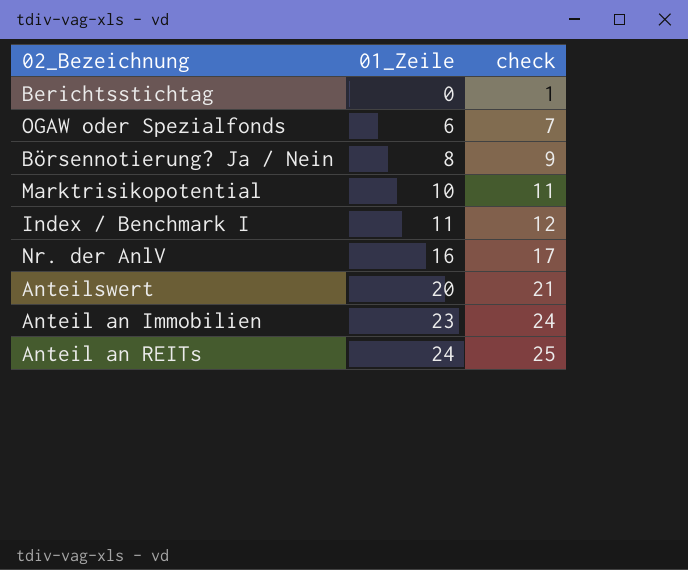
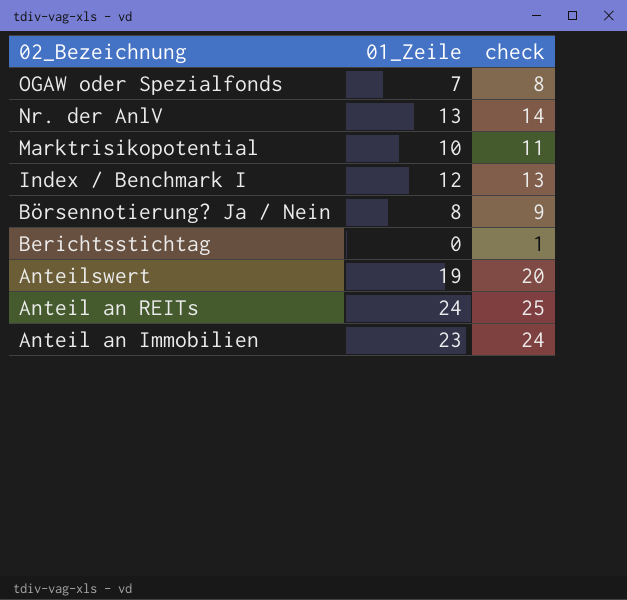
row order: 01_Zeile ascending -> 02_Bezeichnung descending
OGAW oder Spezialfonds | 01_Zeile: 6 -> 7
OGAW oder Spezialfonds | check: 7 -> 8
Nr. der AnlV | 01_Zeile: 16 -> 13
Nr. der AnlV | check: 17 -> 14
Index / Benchmark I | 01_Zeile: 11 -> 12
Index / Benchmark I | check: 12 -> 13
Anteilswert | 01_Zeile: 20 -> 19
Anteilswert | check: 21 -> 20

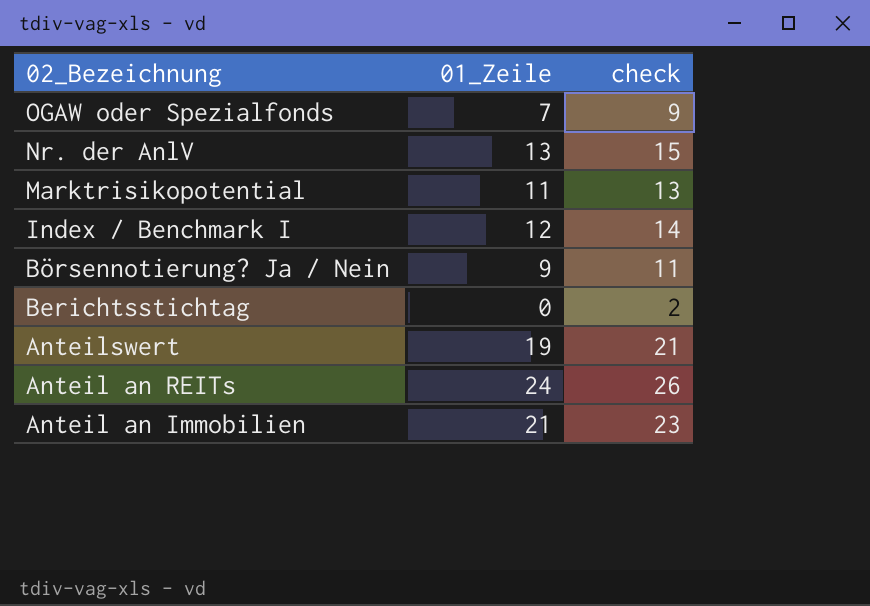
column check | formula: [01_Zeile] + 1 -> [01_Zeile] + 2
Marktrisikopotential | 01_Zeile: 10 -> 11
Börsennotierung? Ja / Nein | 01_Zeile: 8 -> 9
Anteil an Immobilien | 01_Zeile: 23 -> 21

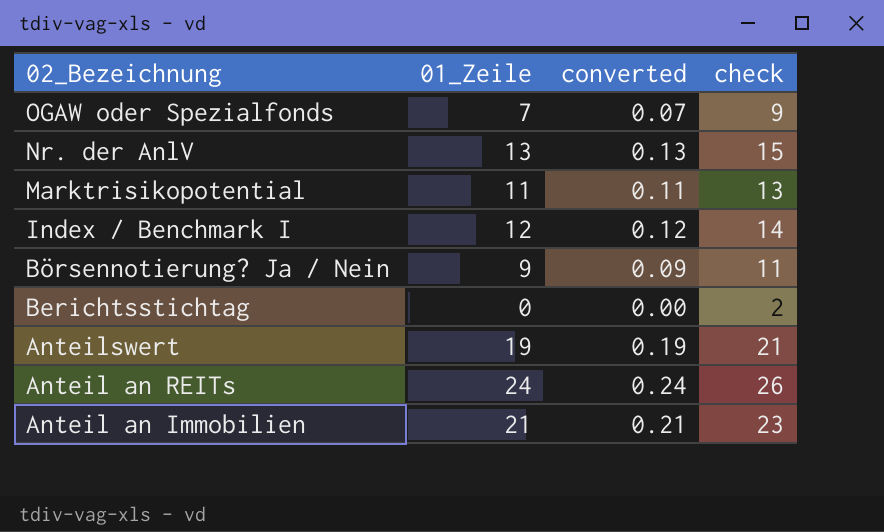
column converted | formula: none -> [01_Zeile] * 0.01

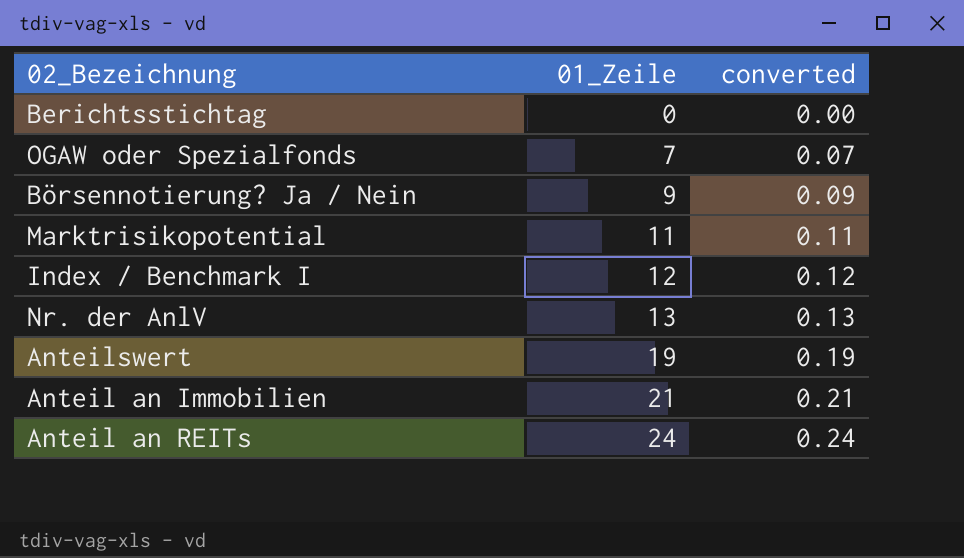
row order: 02_Bezeichnung descending -> 01_Zeile ascending
column check | formula: [01_Zeile] + 2 -> none

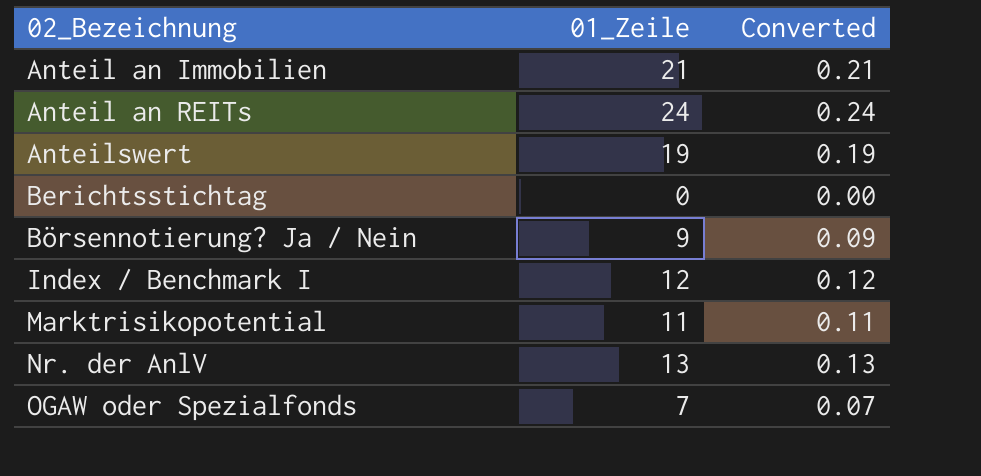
row order: 01_Zeile ascending -> 02_Bezeichnung ascending
column name: converted -> Converted

